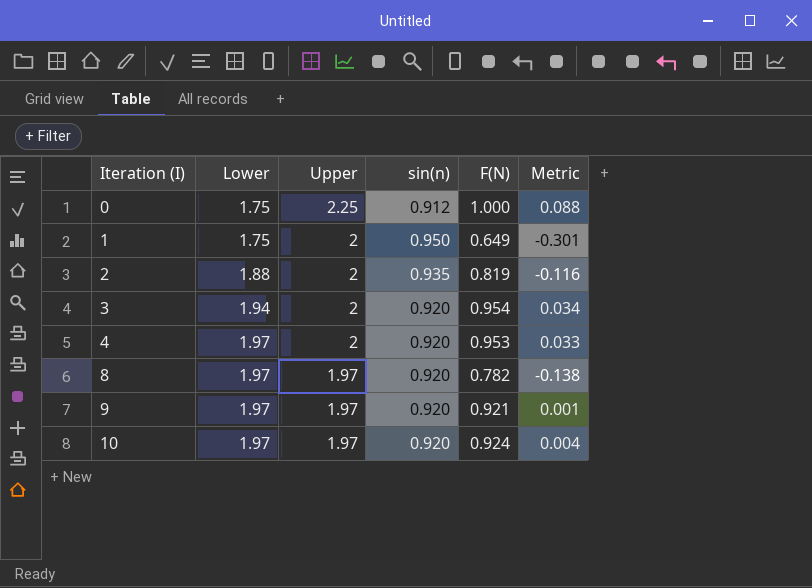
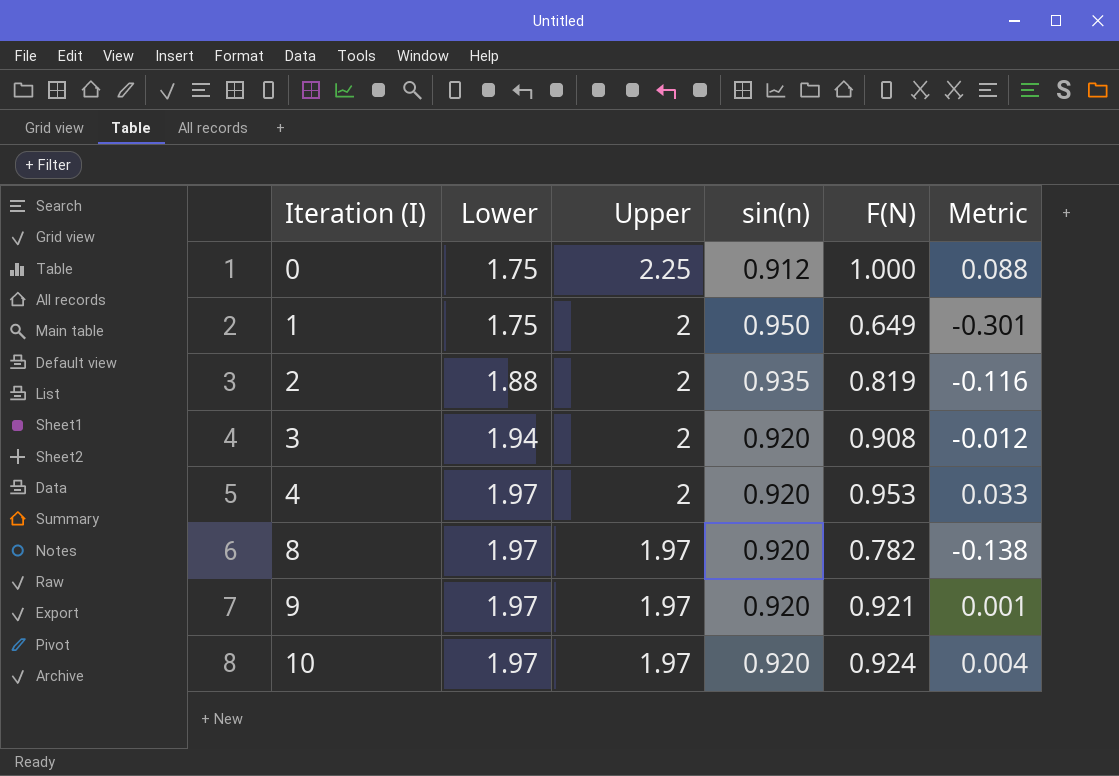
3 | F(N): 0.954 -> 0.908
3 | Metric: 0.034 -> -0.012

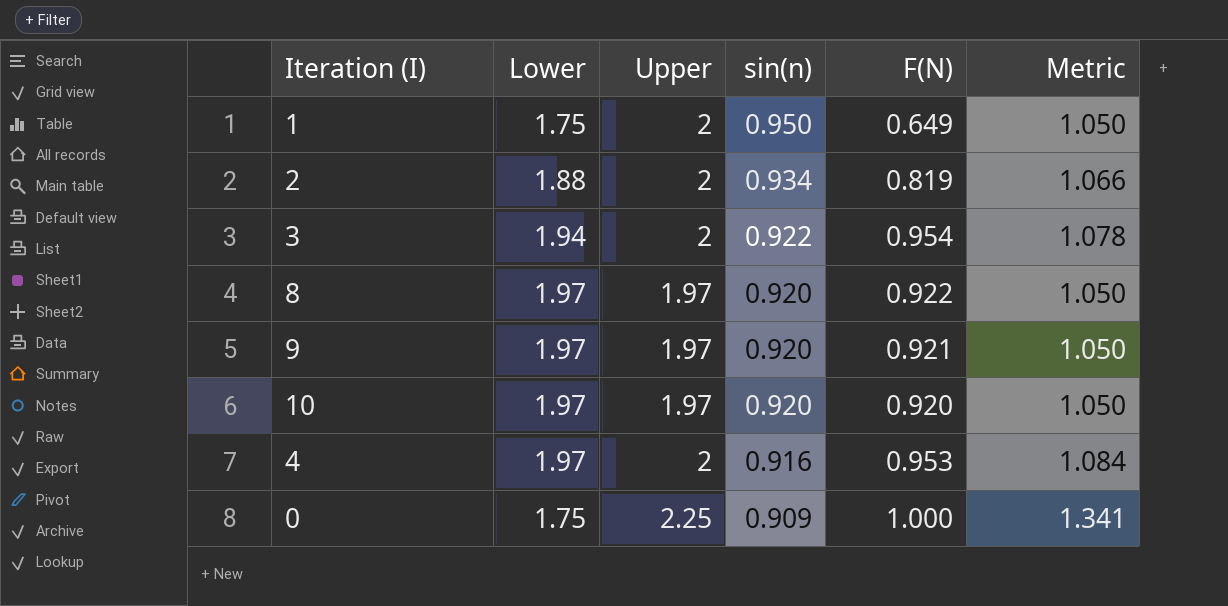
row order: Iteration (I) ascending -> sin(n) descending
column Metric | formula: [F(N)] - [sin(n)] -> [Upper] - [sin(n)]
2 | sin(n): 0.935 -> 0.934
3 | sin(n): 0.920 -> 0.922
3 | F(N): 0.908 -> 0.954
8 | F(N): 0.782 -> 0.922
10 | F(N): 0.924 -> 0.920
4 | sin(n): 0.920 -> 0.916
0 | sin(n): 0.912 -> 0.909

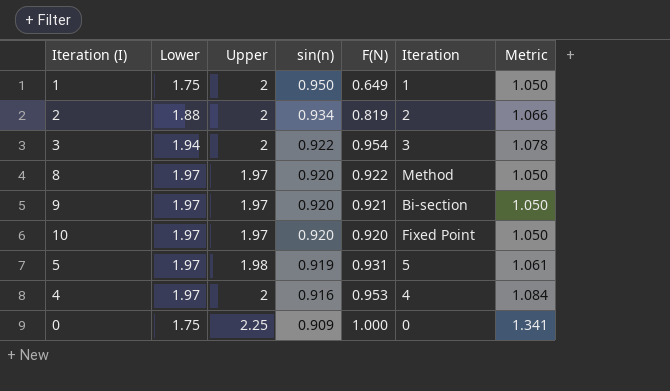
column Iteration | position: none -> 6
row 5: none -> 1.97 | 1.98 | 0.919 | 0.931 | 5 | 1.061

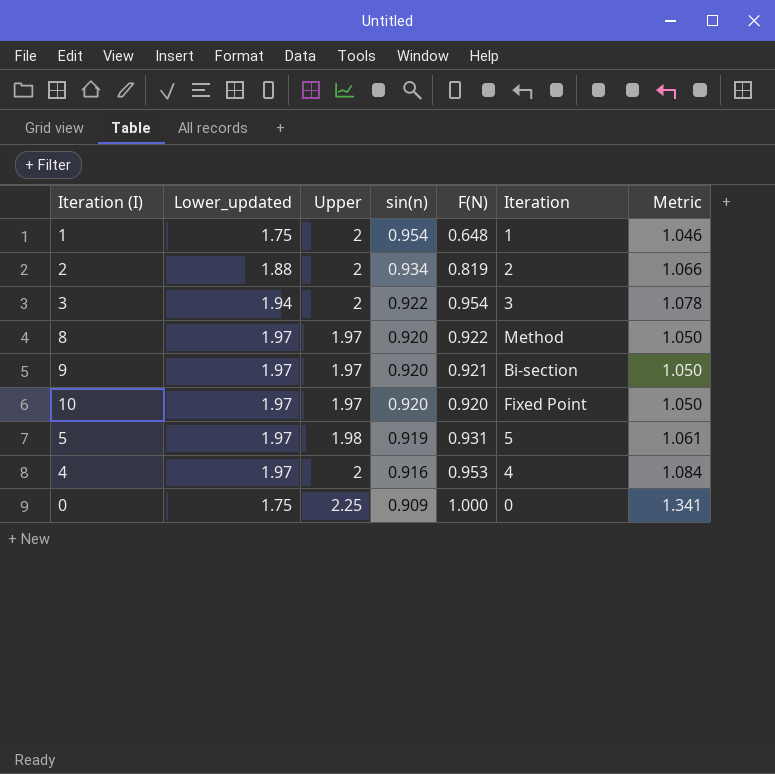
column name: Lower -> Lower_updated
1 | sin(n): 0.950 -> 0.954
1 | F(N): 0.649 -> 0.648
1 | Metric: 1.050 -> 1.046

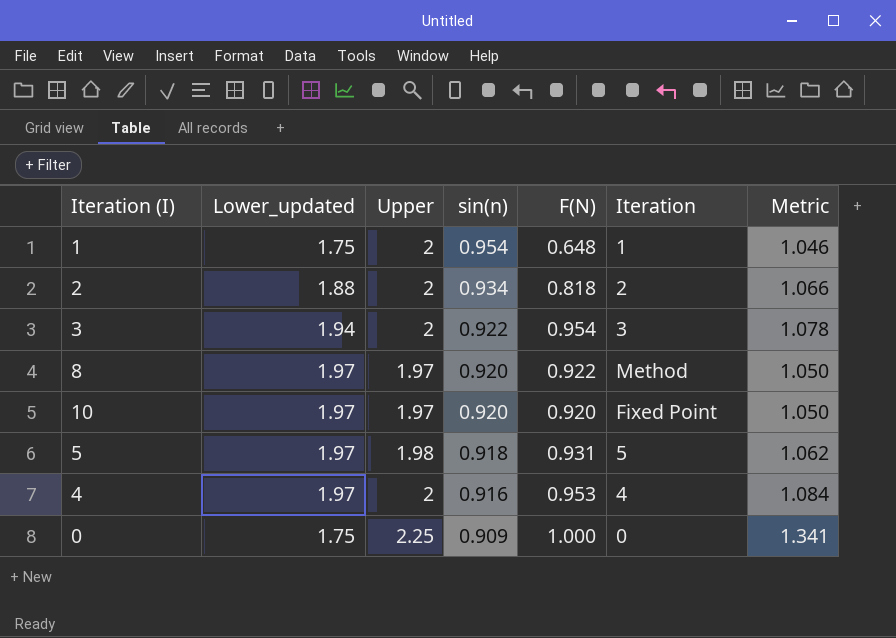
row 9: 1.97 | 1.97 | 0.920 | 0.921 | Bi-section | 1.050 -> none
2 | F(N): 0.819 -> 0.818
5 | sin(n): 0.919 -> 0.918
5 | Metric: 1.061 -> 1.062

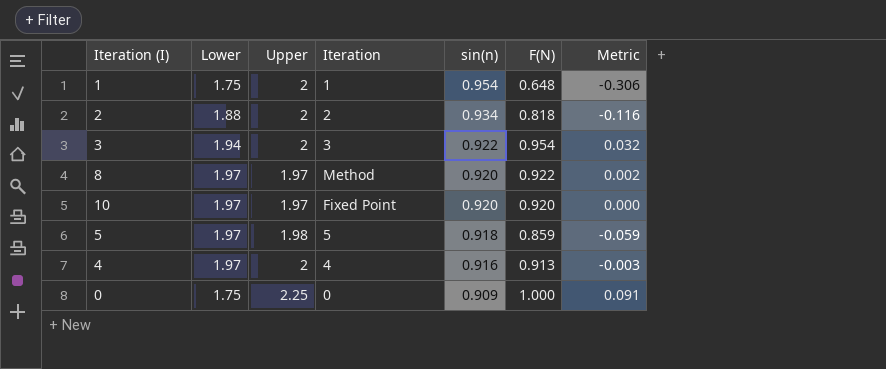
column name: Lower_updated -> Lower
column Iteration | position: 6 -> 4
column Metric | formula: [Upper] - [sin(n)] -> [F(N)] - [sin(n)]
5 | F(N): 0.931 -> 0.859
4 | F(N): 0.953 -> 0.913

